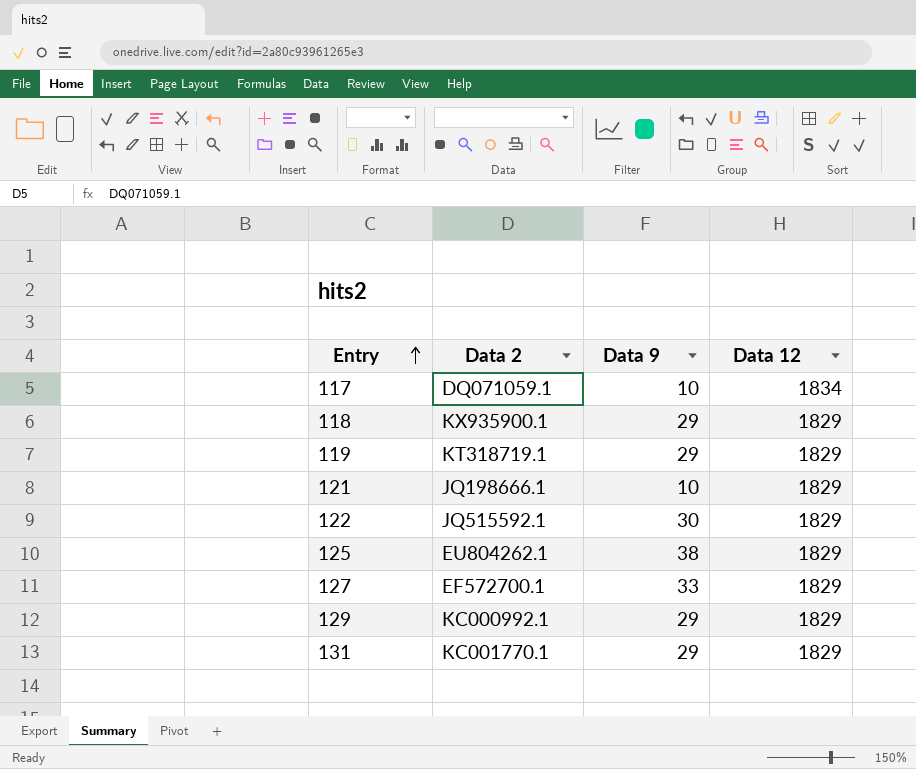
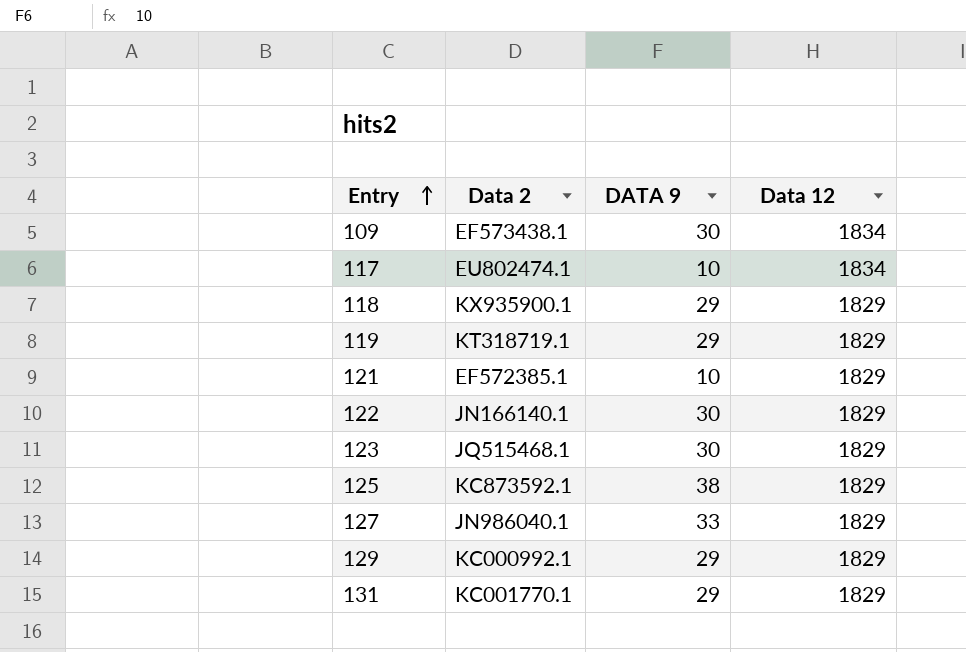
column name: Data 9 -> DATA 9
row 109: none -> EF573438.1 | 30 | 1834
117 | Data 2: DQ071059.1 -> EU802474.1
121 | Data 2: JQ198666.1 -> EF572385.1
122 | Data 2: JQ515592.1 -> JN166140.1
row 123: none -> JQ515468.1 | 30 | 1829
125 | Data 2: EU804262.1 -> KC873592.1
127 | Data 2: EF572700.1 -> JN986040.1

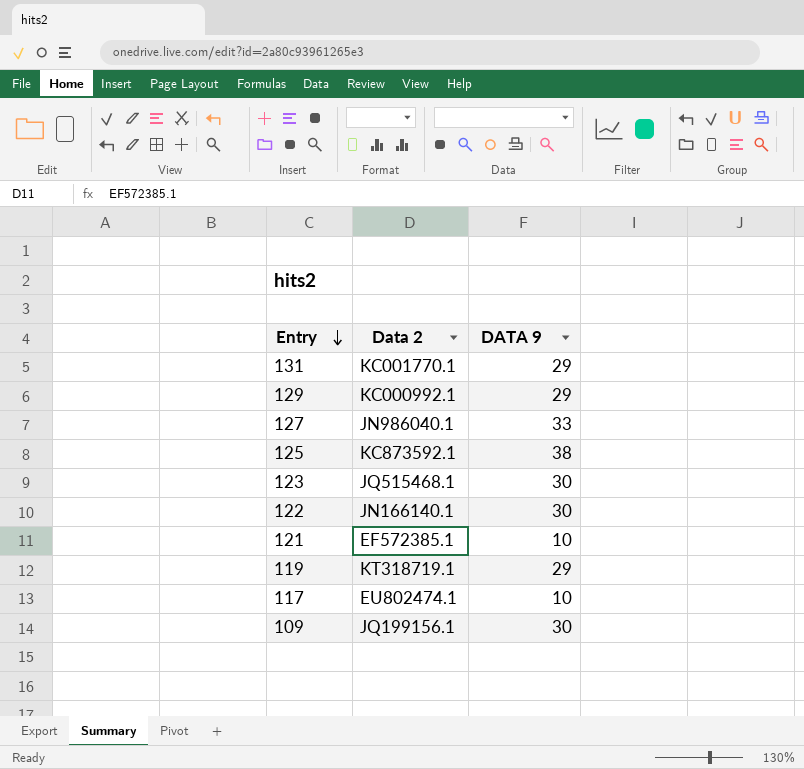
row order: Entry ascending -> Entry descending
column Data 12 | position: 4 -> none
row 118: KX935900.1 | 29 | 1829 -> none
109 | Data 2: EF573438.1 -> JQ199156.1

